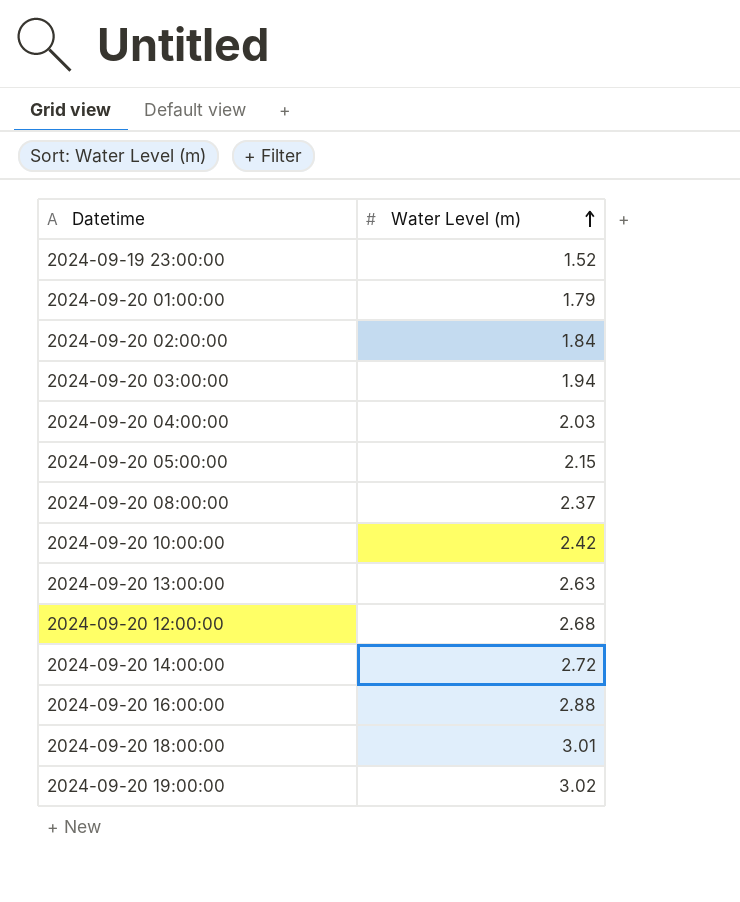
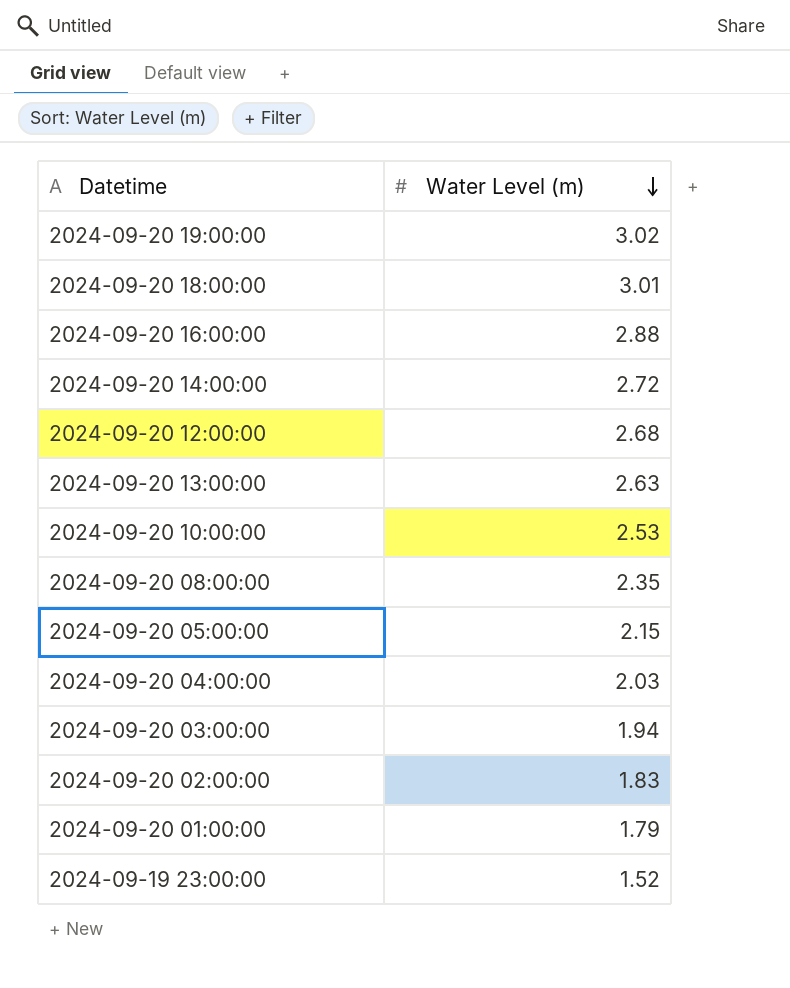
row order: Water Level (m) ascending -> Water Level (m) descending
2024-09-20 10:00:00 | Water Level (m): 2.42 -> 2.53
2024-09-20 08:00:00 | Water Level (m): 2.37 -> 2.35
2024-09-20 02:00:00 | Water Level (m): 1.84 -> 1.83

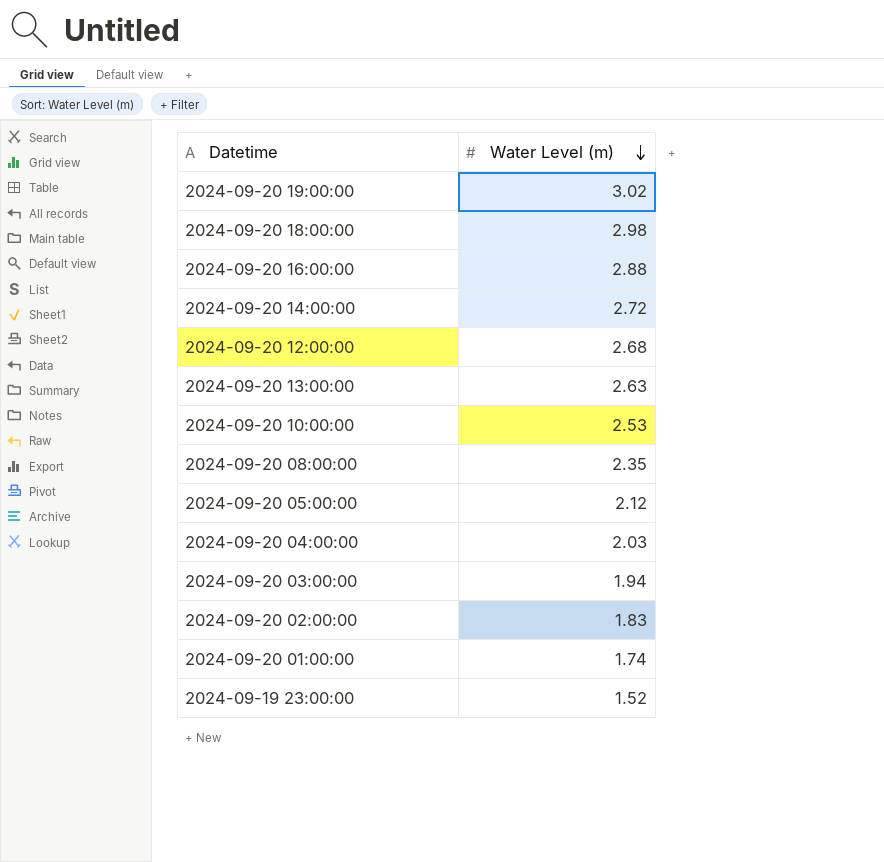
2024-09-20 18:00:00 | Water Level (m): 3.01 -> 2.98
2024-09-20 05:00:00 | Water Level (m): 2.15 -> 2.12
2024-09-20 01:00:00 | Water Level (m): 1.79 -> 1.74

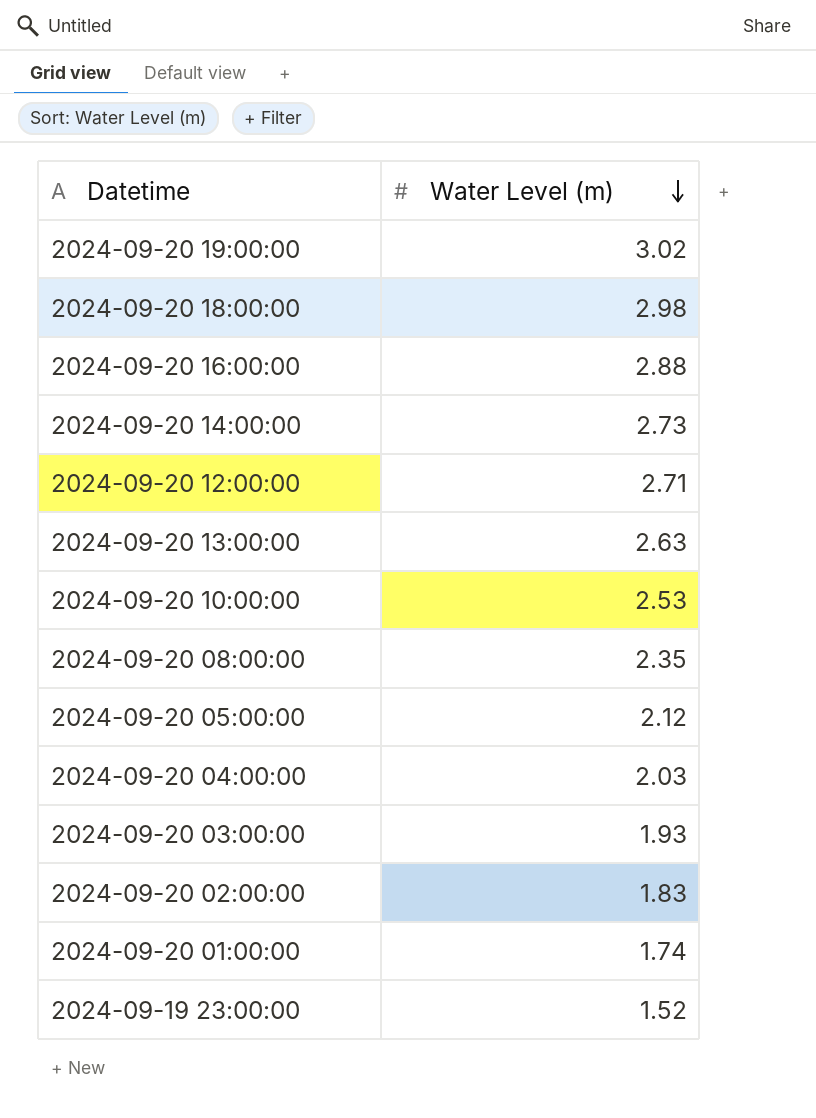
2024-09-20 14:00:00 | Water Level (m): 2.72 -> 2.73
2024-09-20 12:00:00 | Water Level (m): 2.68 -> 2.71
2024-09-20 03:00:00 | Water Level (m): 1.94 -> 1.93

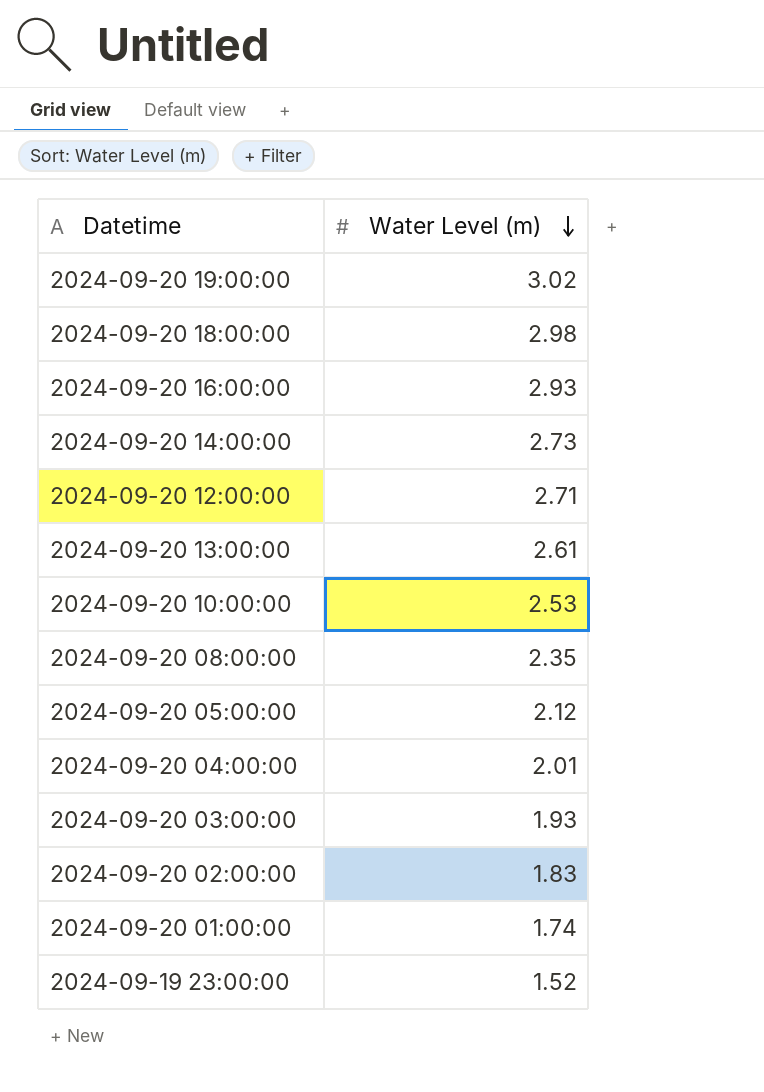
2024-09-20 16:00:00 | Water Level (m): 2.88 -> 2.93
2024-09-20 13:00:00 | Water Level (m): 2.63 -> 2.61
2024-09-20 04:00:00 | Water Level (m): 2.03 -> 2.01

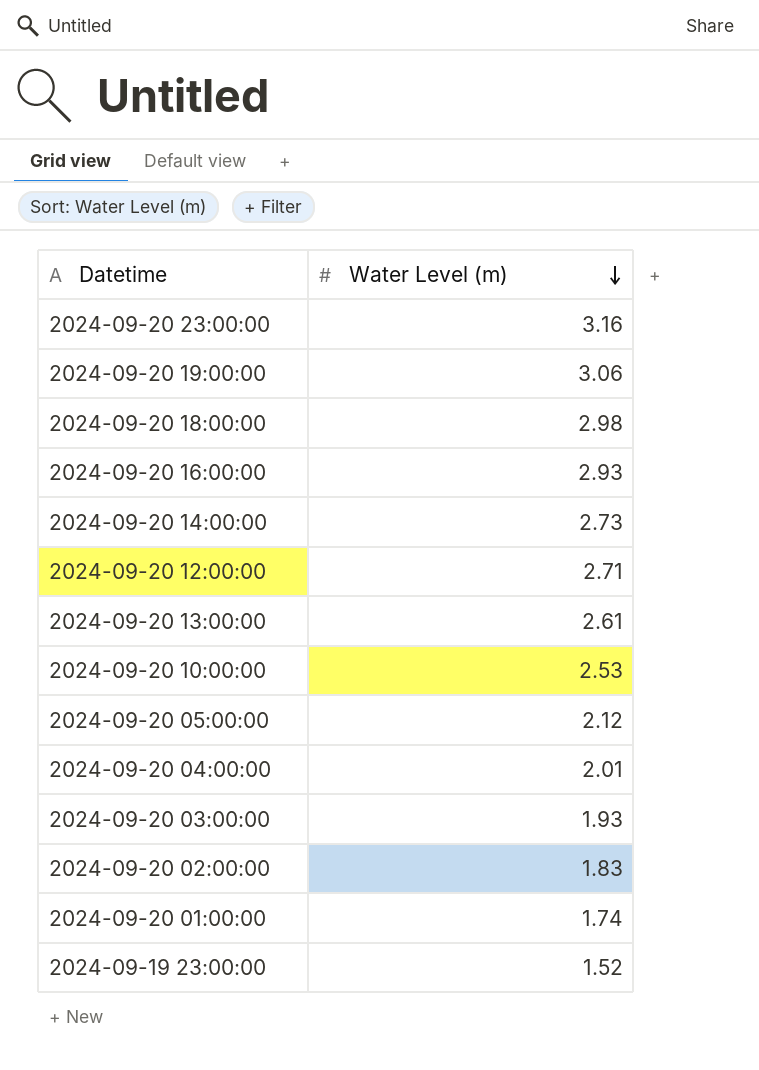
row 2024-09-20 08:00:00: 2.35 -> none
row 2024-09-20 23:00:00: none -> 3.16
2024-09-20 19:00:00 | Water Level (m): 3.02 -> 3.06

